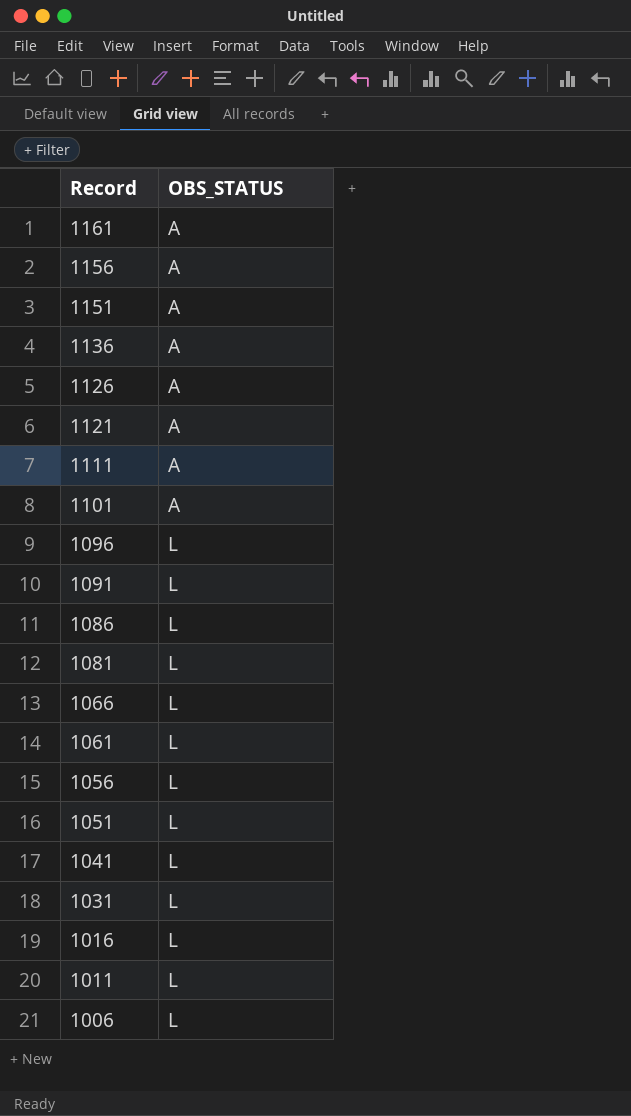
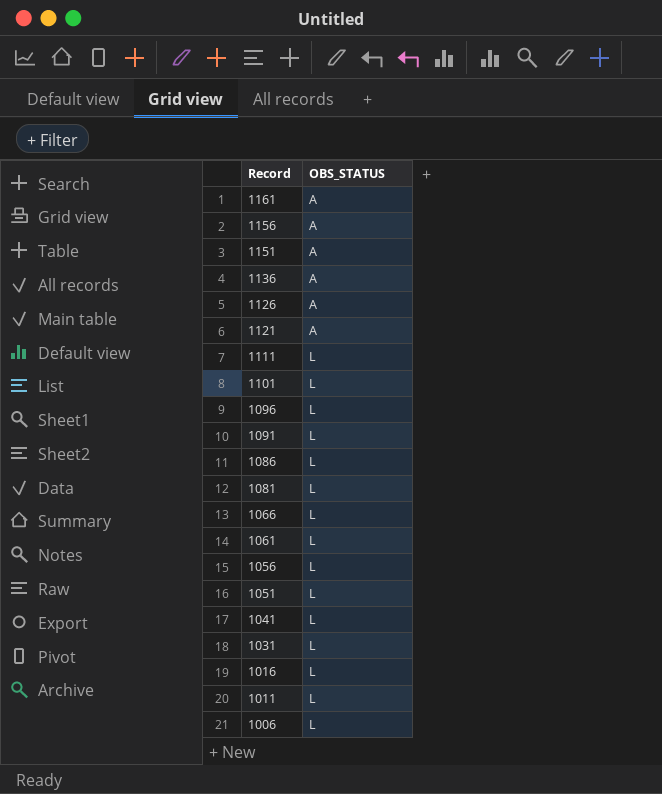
1111 | OBS_STATUS: A -> L
1101 | OBS_STATUS: A -> L

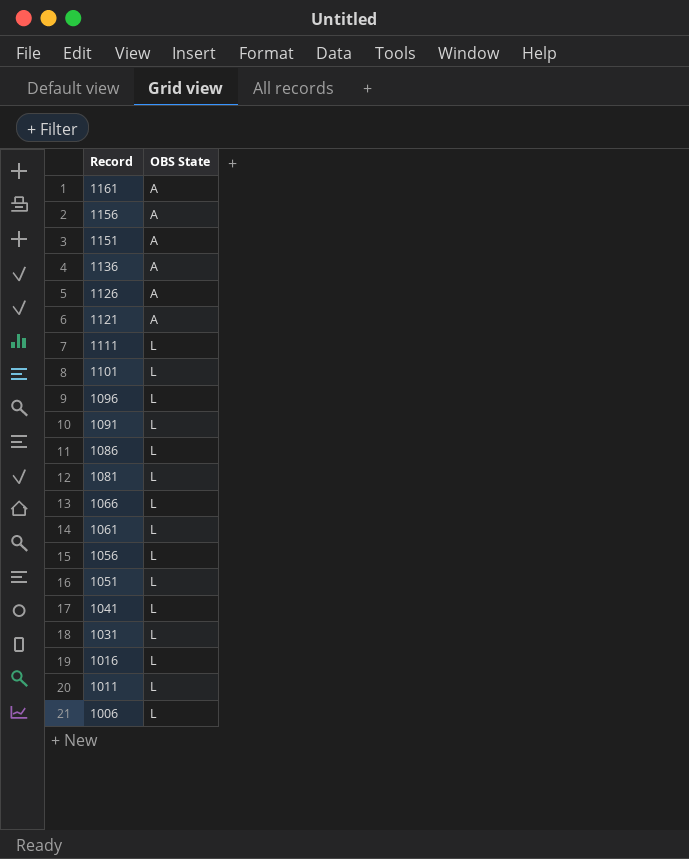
column name: OBS_STATUS -> OBS State

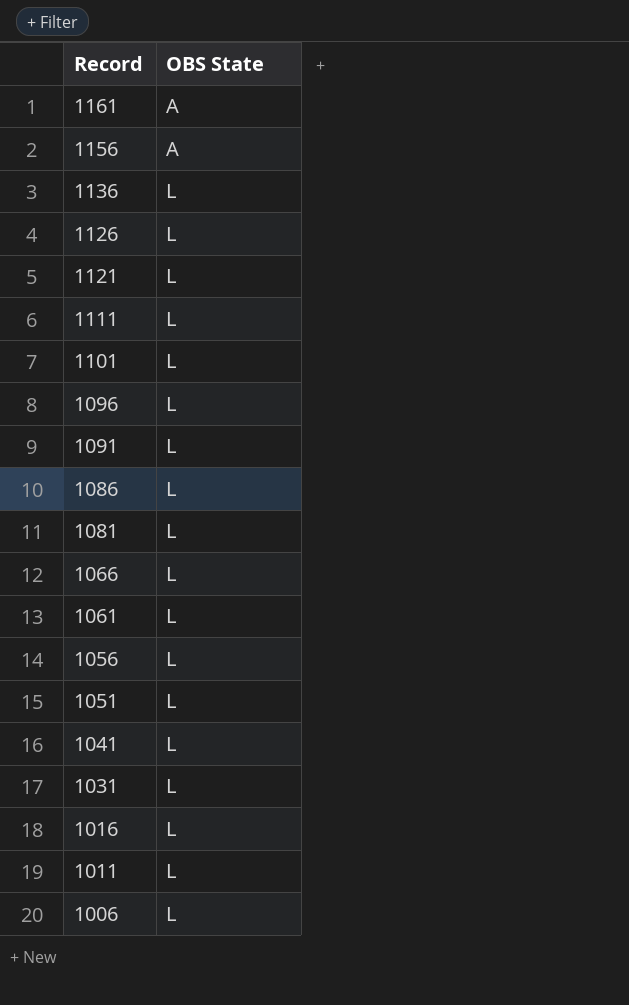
row 1151: A -> none
1136 | OBS State: A -> L
1126 | OBS State: A -> L
1121 | OBS State: A -> L

